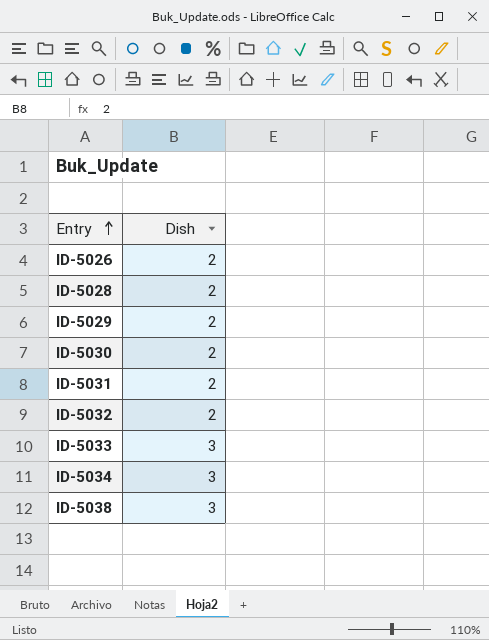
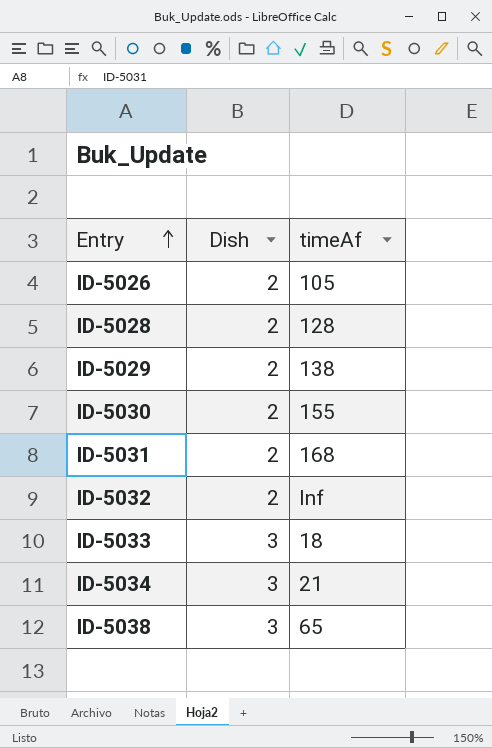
column timeAf | position: none -> 3

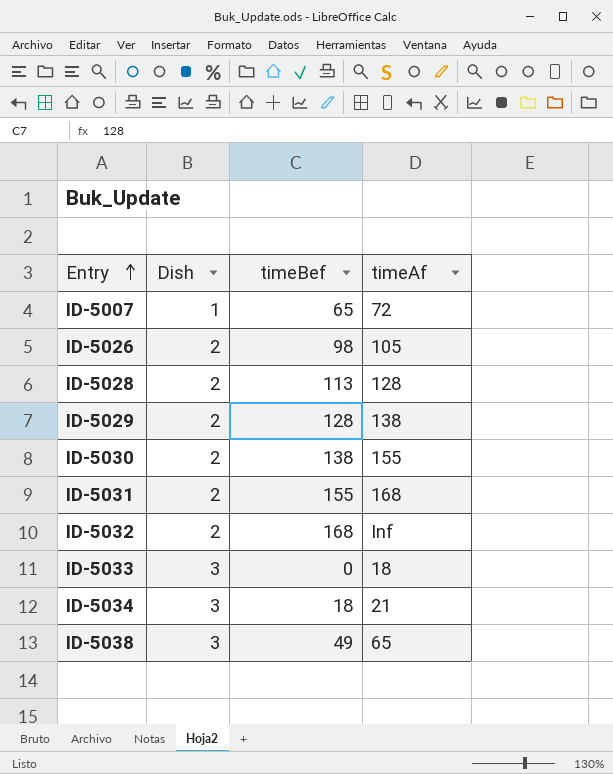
column timeBef | position: none -> 3
row ID-5007: none -> 1 | 65 | 72

